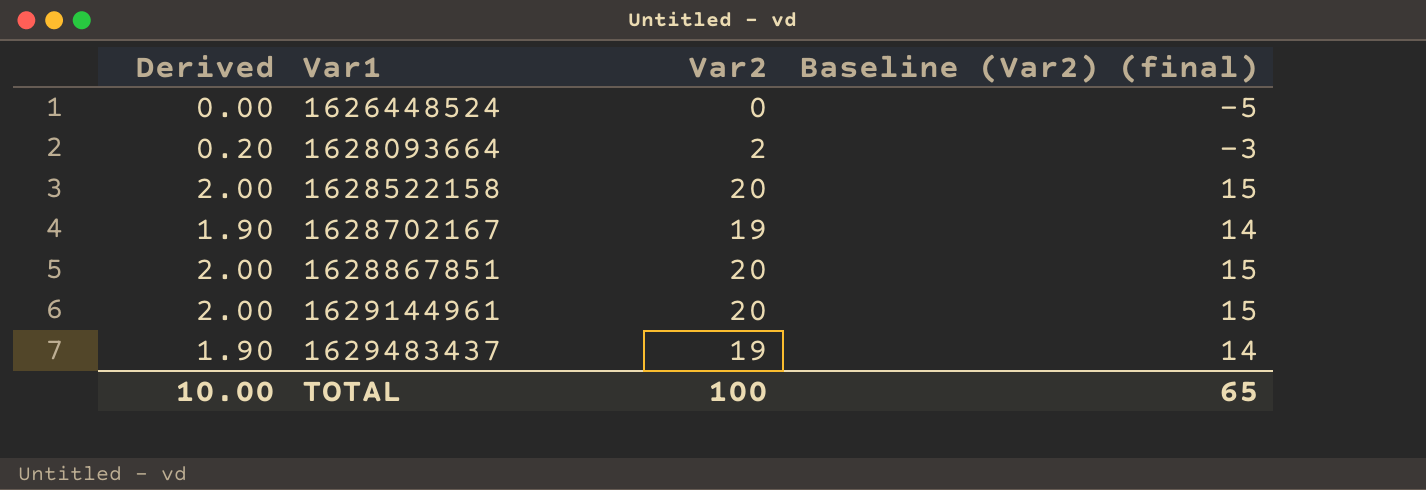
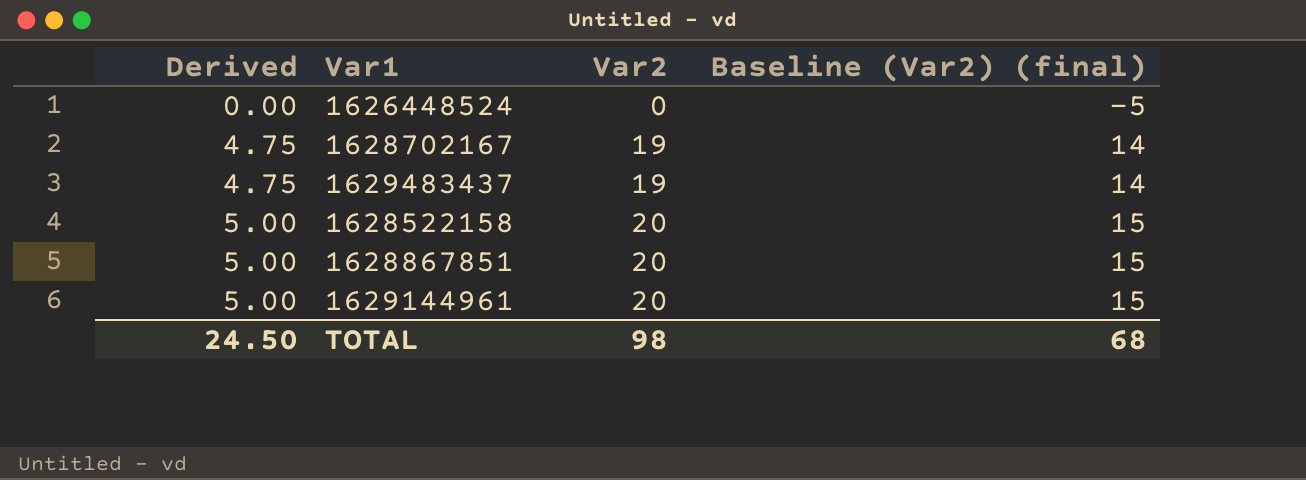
row order: Var1 ascending -> Derived ascending
column Derived | formula: [Var2] * 0.1 -> [Var2] * 0.25
row 1628093664: 0.20 | 2 | -3 -> none
TOTAL | Derived: 10.00 -> 24.50
TOTAL | Var2: 100 -> 98
TOTAL | Baseline (Var2) (final): 65 -> 68

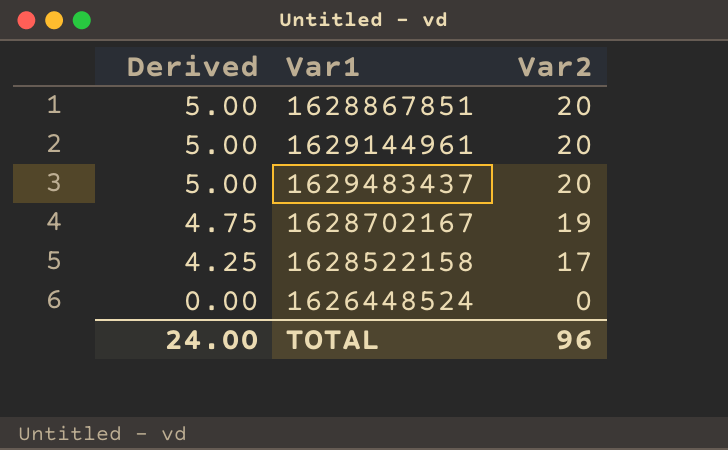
row order: Derived ascending -> Derived descending
column Baseline (Var2) (final) | formula: [Var2] - 5 -> none
1629483437 | Derived: 4.75 -> 5.00
1629483437 | Var2: 19 -> 20
1628522158 | Derived: 5.00 -> 4.25
1628522158 | Var2: 20 -> 17
TOTAL | Derived: 24.50 -> 24.00
TOTAL | Var2: 98 -> 96

